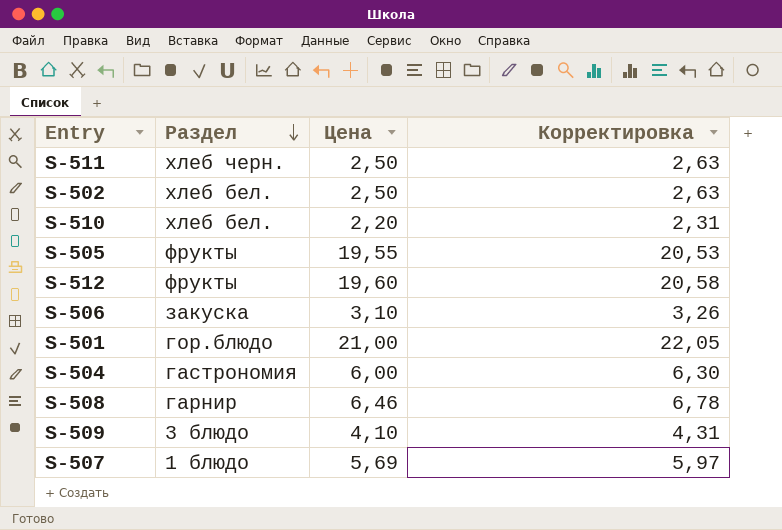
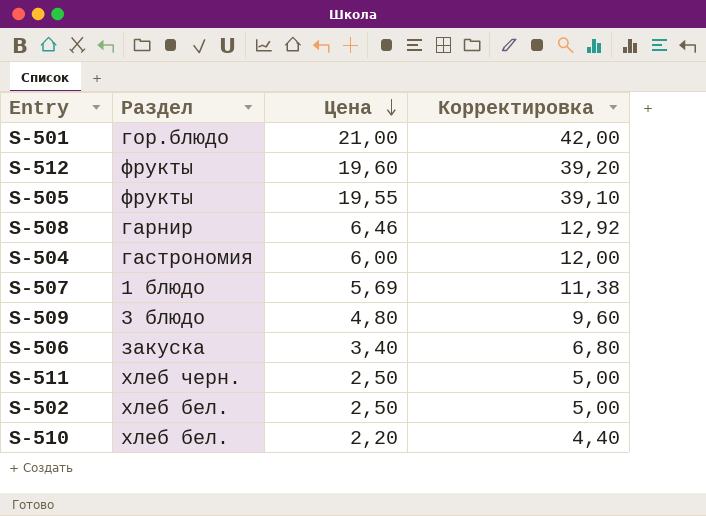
row order: Раздел descending -> Цена descending
column Корректировка | formula: [Цена] * 1,05 -> [Цена] * 2
S-509 | Цена: 4,10 -> 4,80
S-506 | Цена: 3,10 -> 3,40

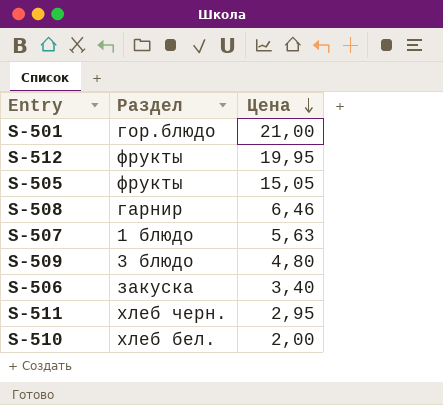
column Корректировка | formula: [Цена] * 2 -> none
row S-504: гастрономия | 6,00 | 12,00 -> none
row S-502: хлеб бел. | 2,50 | 5,00 -> none
S-512 | Цена: 19,60 -> 19,95
S-505 | Цена: 19,55 -> 15,05
S-507 | Цена: 5,69 -> 5,63
S-511 | Цена: 2,50 -> 2,95
S-510 | Цена: 2,20 -> 2,00

